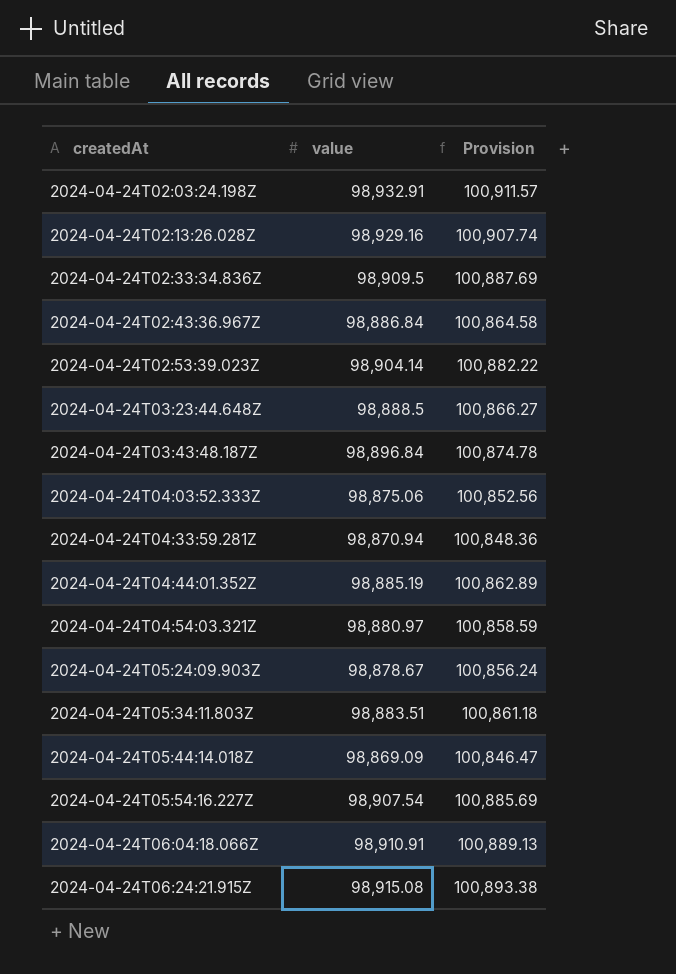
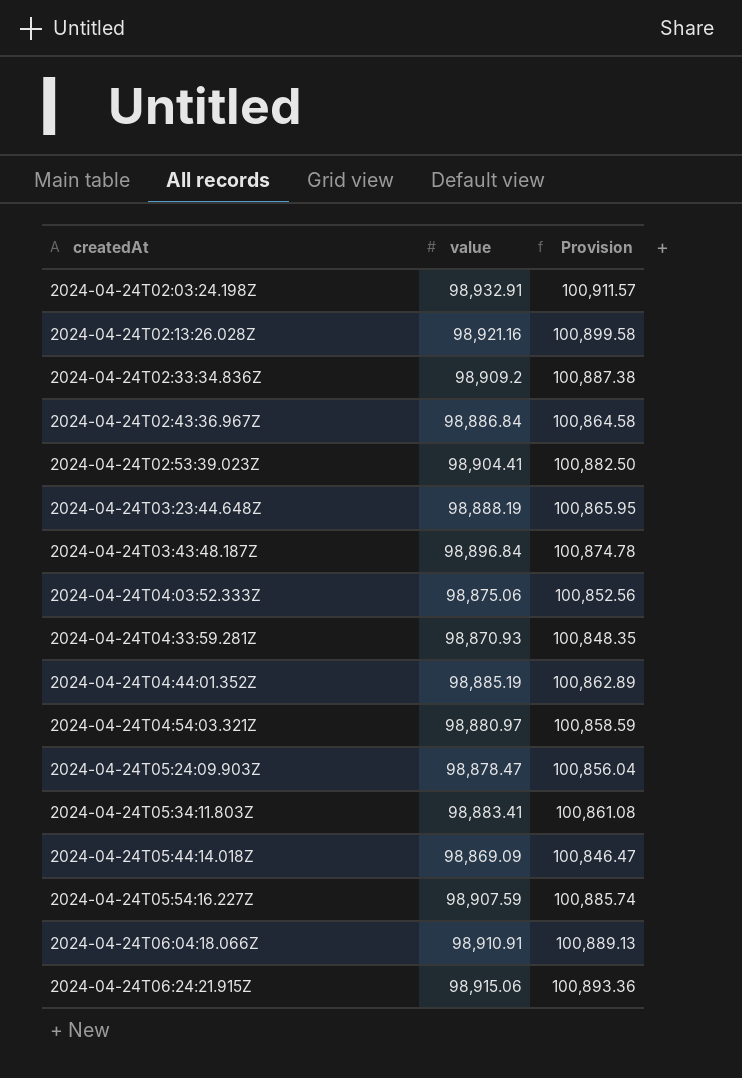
2024-04-24T02:13:26.028Z | value: 98,929.16 -> 98,921.16
2024-04-24T02:13:26.028Z | Provision: 100,907.74 -> 100,899.58
2024-04-24T02:33:34.836Z | value: 98,909.5 -> 98,909.2
2024-04-24T02:33:34.836Z | Provision: 100,887.69 -> 100,887.38
2024-04-24T02:53:39.023Z | value: 98,904.14 -> 98,904.41
2024-04-24T02:53:39.023Z | Provision: 100,882.22 -> 100,882.50
2024-04-24T03:23:44.648Z | value: 98,888.5 -> 98,888.19
2024-04-24T03:23:44.648Z | Provision: 100,866.27 -> 100,865.95
2024-04-24T04:33:59.281Z | value: 98,870.94 -> 98,870.93
2024-04-24T04:33:59.281Z | Provision: 100,848.36 -> 100,848.35
2024-04-24T05:24:09.903Z | value: 98,878.67 -> 98,878.47
2024-04-24T05:24:09.903Z | Provision: 100,856.24 -> 100,856.04
2024-04-24T05:34:11.803Z | value: 98,883.51 -> 98,883.41
2024-04-24T05:34:11.803Z | Provision: 100,861.18 -> 100,861.08
2024-04-24T05:54:16.227Z | value: 98,907.54 -> 98,907.59
2024-04-24T05:54:16.227Z | Provision: 100,885.69 -> 100,885.74
2024-04-24T06:24:21.915Z | value: 98,915.08 -> 98,915.06
2024-04-24T06:24:21.915Z | Provision: 100,893.38 -> 100,893.36

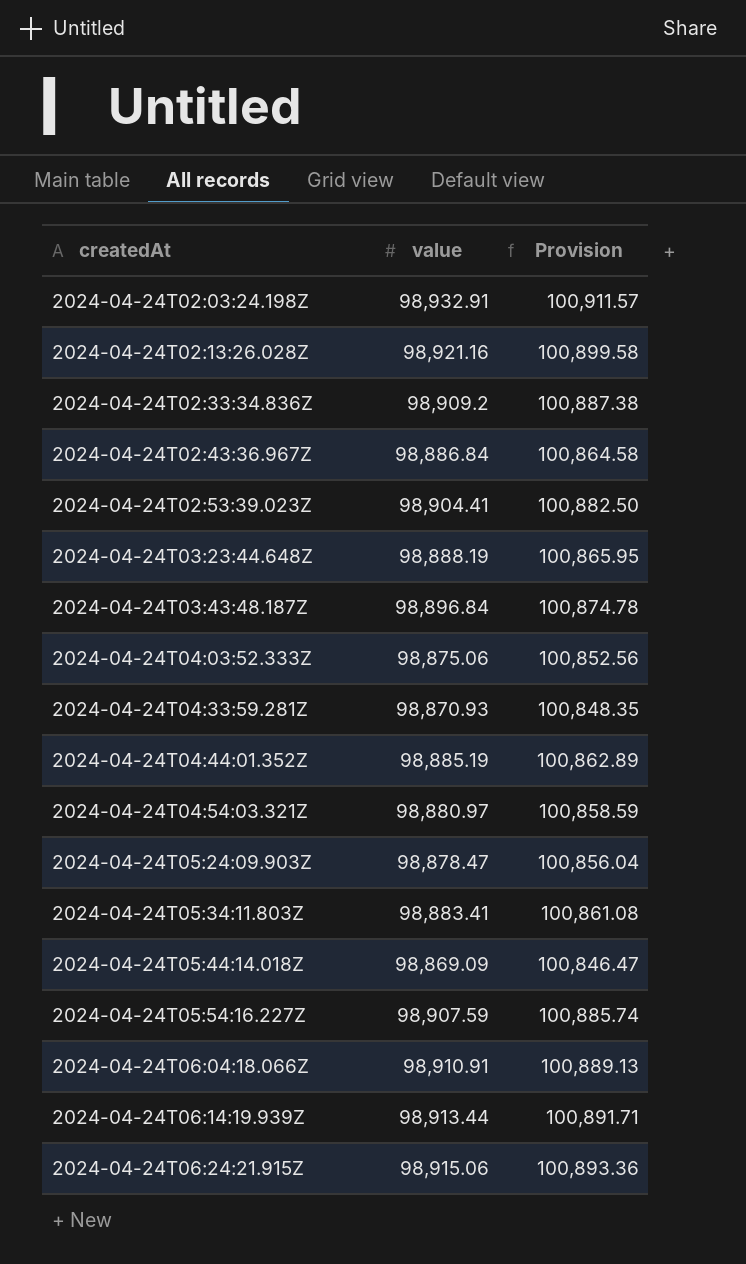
row 2024-04-24T06:14:19.939Z: none -> 98,913.44 | 100,891.71

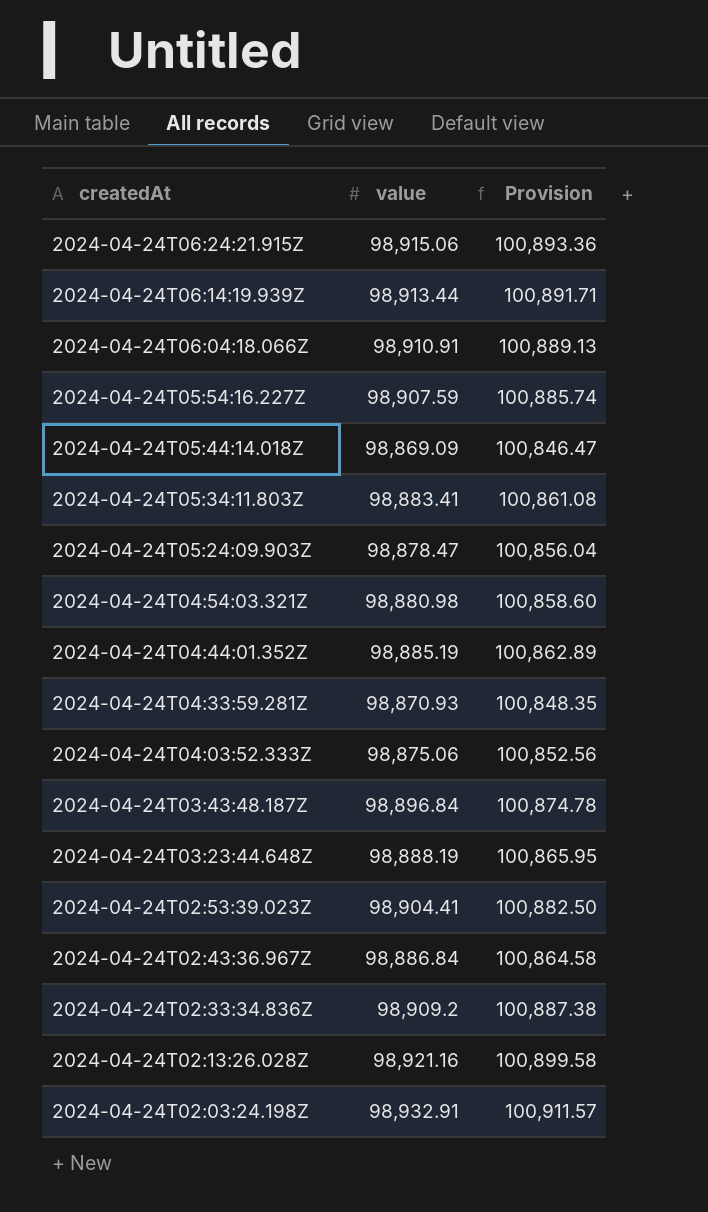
row order: createdAt ascending -> createdAt descending
2024-04-24T04:54:03.321Z | value: 98,880.97 -> 98,880.98
2024-04-24T04:54:03.321Z | Provision: 100,858.59 -> 100,858.60

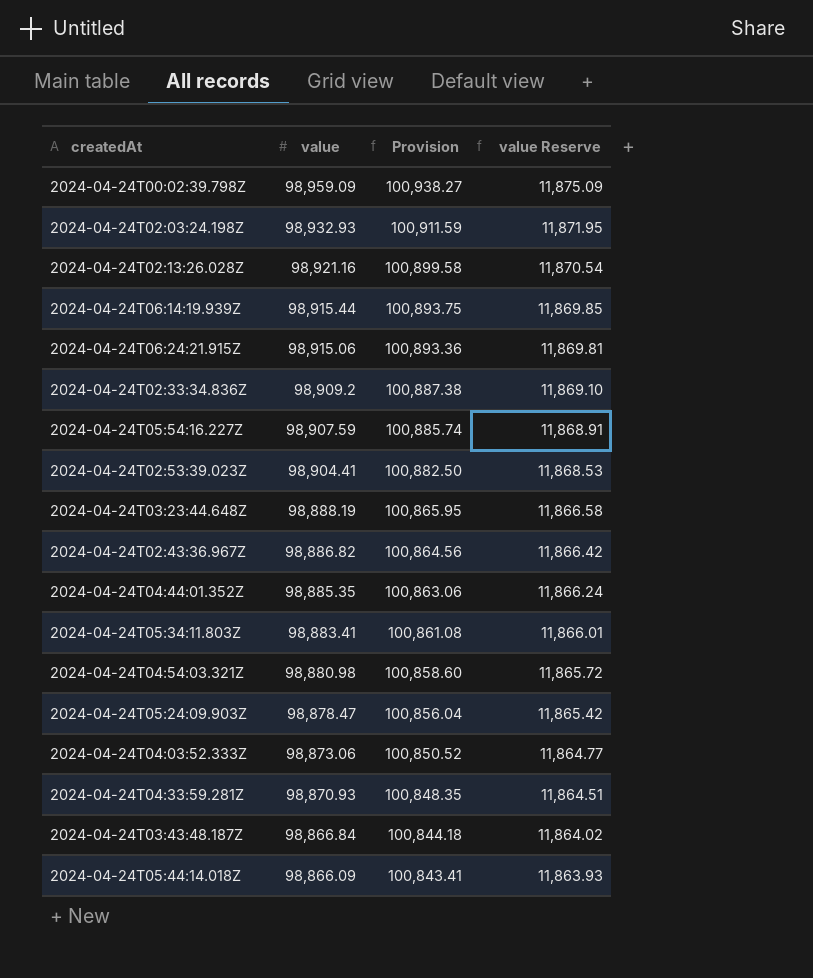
row order: createdAt descending -> value descending
column value Reserve | formula: none -> [value] * 0.12
row 2024-04-24T06:04:18.066Z: 98,910.91 | 100,889.13 -> none
row 2024-04-24T00:02:39.798Z: none -> 98,959.09 | 100,938.27 | 11,875.09
2024-04-24T02:03:24.198Z | value: 98,932.91 -> 98,932.93
2024-04-24T02:03:24.198Z | Provision: 100,911.57 -> 100,911.59
2024-04-24T06:14:19.939Z | value: 98,913.44 -> 98,915.44
2024-04-24T06:14:19.939Z | Provision: 100,891.71 -> 100,893.75
2024-04-24T02:43:36.967Z | value: 98,886.84 -> 98,886.82
2024-04-24T02:43:36.967Z | Provision: 100,864.58 -> 100,864.56
2024-04-24T04:44:01.352Z | value: 98,885.19 -> 98,885.35
2024-04-24T04:44:01.352Z | Provision: 100,862.89 -> 100,863.06
2024-04-24T04:03:52.333Z | value: 98,875.06 -> 98,873.06
2024-04-24T04:03:52.333Z | Provision: 100,852.56 -> 100,850.52
2024-04-24T03:43:48.187Z | value: 98,896.84 -> 98,866.84
2024-04-24T03:43:48.187Z | Provision: 100,874.78 -> 100,844.18
2024-04-24T05:44:14.018Z | value: 98,869.09 -> 98,866.09
2024-04-24T05:44:14.018Z | Provision: 100,846.47 -> 100,843.41

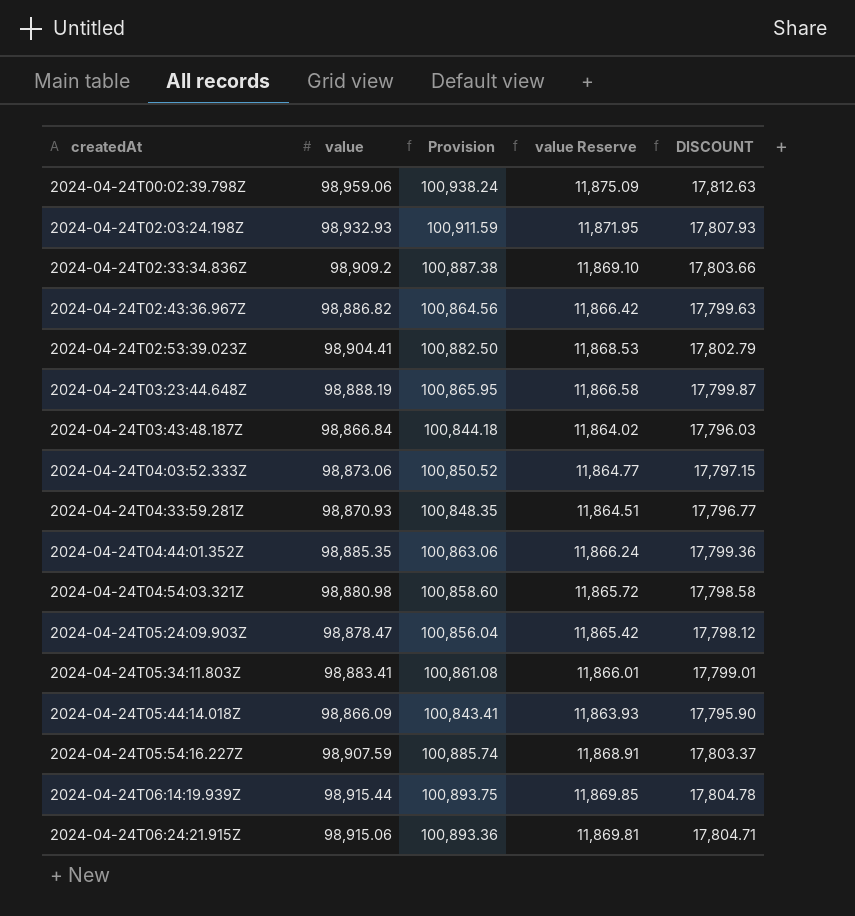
row order: value descending -> createdAt ascending
column DISCOUNT | formula: none -> [value] * 0.18
row 2024-04-24T02:13:26.028Z: 98,921.16 | 100,899.58 | 11,870.54 -> none
2024-04-24T00:02:39.798Z | value: 98,959.09 -> 98,959.06
2024-04-24T00:02:39.798Z | Provision: 100,938.27 -> 100,938.24

